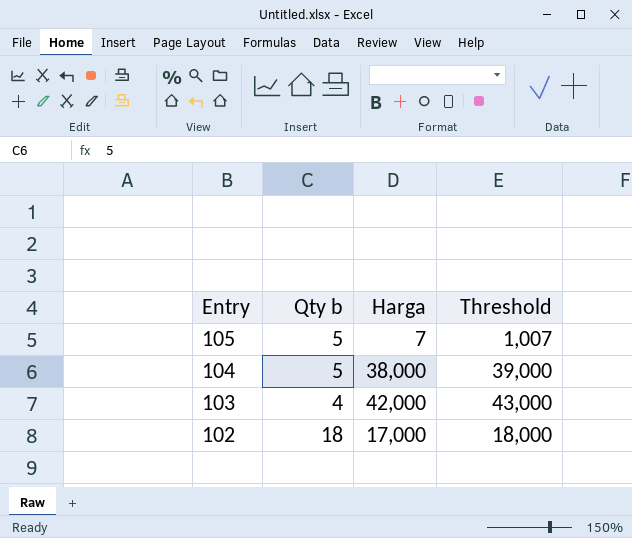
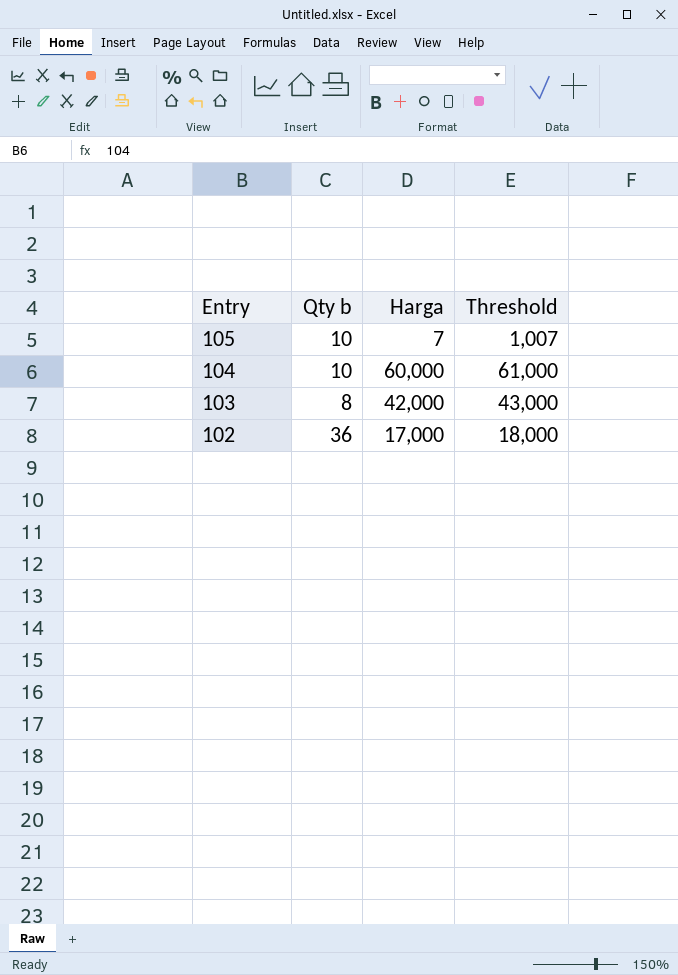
105 | Qty b: 5 -> 10
104 | Qty b: 5 -> 10
104 | Harga: 38,000 -> 60,000
104 | Threshold: 39,000 -> 61,000
103 | Qty b: 4 -> 8
102 | Qty b: 18 -> 36

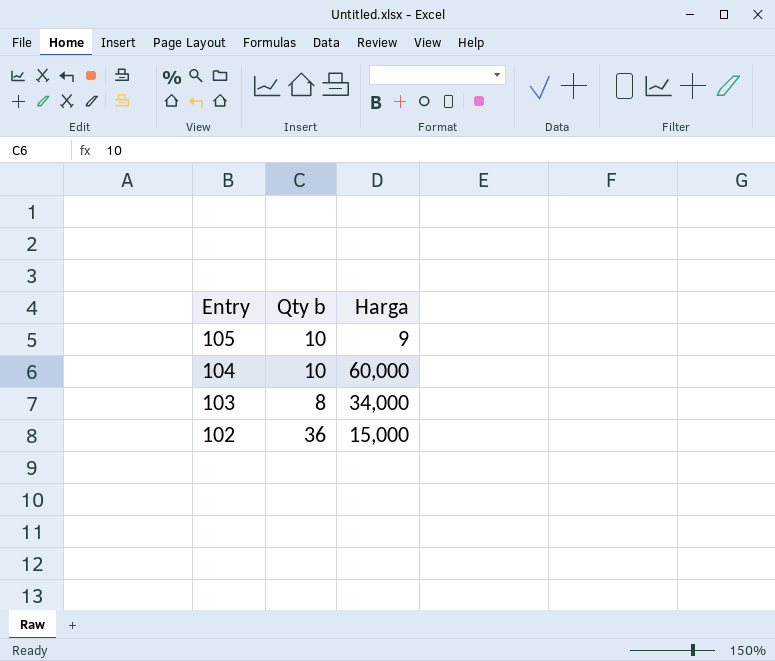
column Threshold | formula: [Harga] + 1000 -> none
105 | Harga: 7 -> 9
103 | Harga: 42,000 -> 34,000
102 | Harga: 17,000 -> 15,000

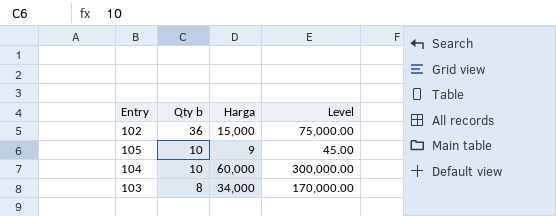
row order: Entry descending -> Qty b descending
column Level | formula: none -> [Harga] * 5

